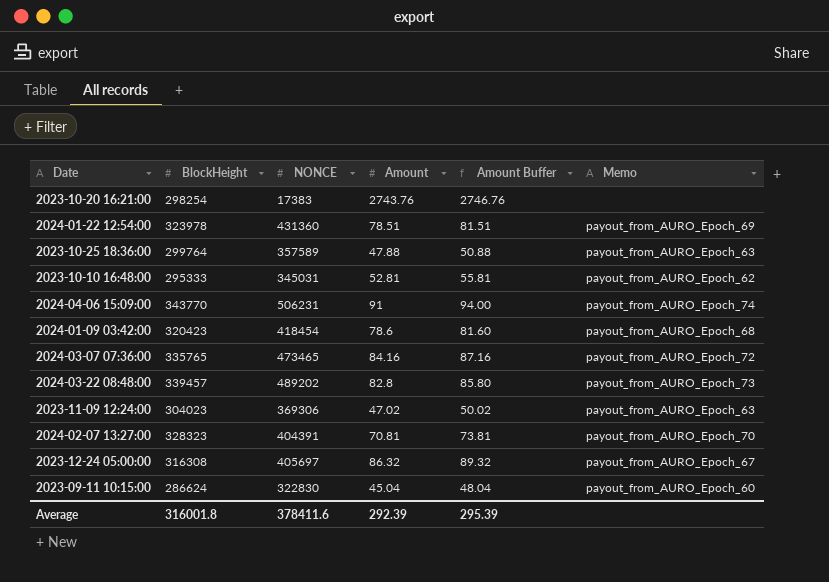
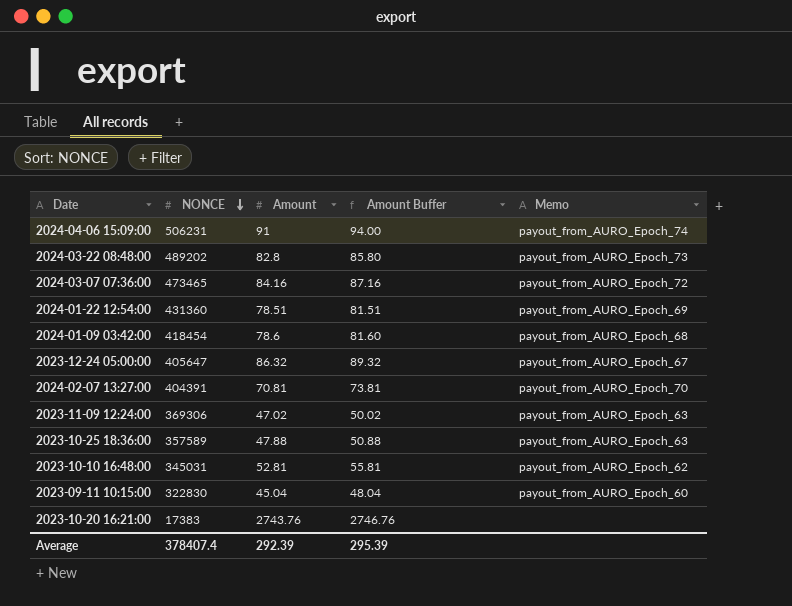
row order: none -> NONCE descending
column BlockHeight | position: 2 -> none
2023-12-24 05:00:00 | NONCE: 405697 -> 405647
Average | NONCE: 378411.6 -> 378407.4

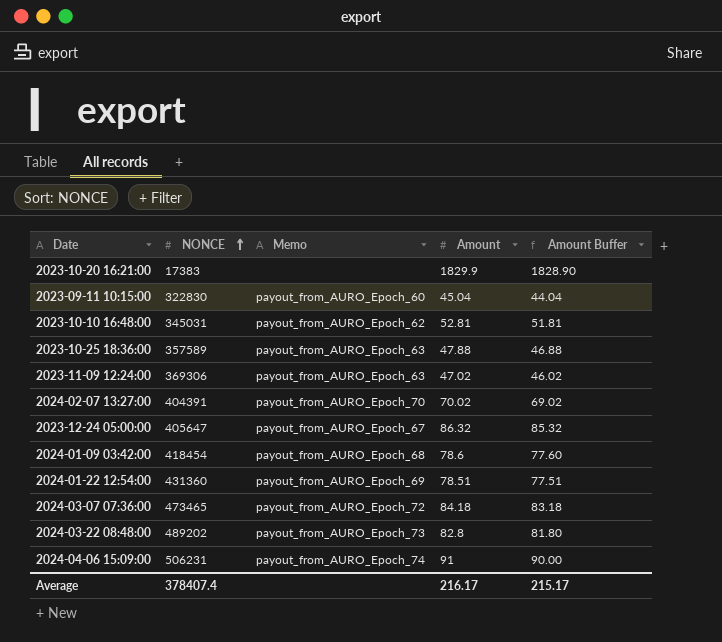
row order: NONCE descending -> NONCE ascending
column Memo | position: 5 -> 3
column Amount Buffer | formula: [Amount] + 3 -> [Amount] - 1
2023-10-20 16:21:00 | Amount: 2743.76 -> 1829.9
2024-02-07 13:27:00 | Amount: 70.81 -> 70.02
2024-03-07 07:36:00 | Amount: 84.16 -> 84.18
Average | Amount: 292.39 -> 216.17
Average | Amount Buffer: 295.39 -> 215.17

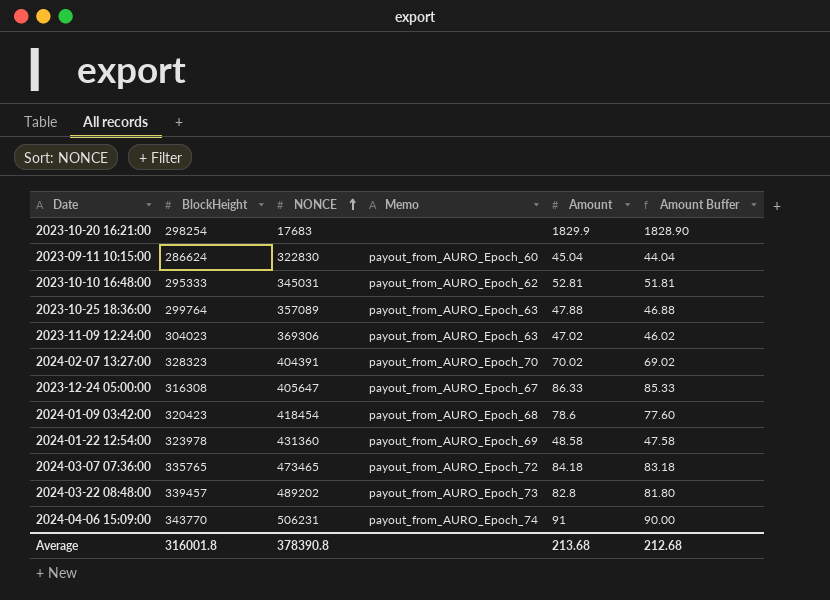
column BlockHeight | position: none -> 2
2023-10-20 16:21:00 | NONCE: 17383 -> 17683
2023-10-25 18:36:00 | NONCE: 357589 -> 357089
2023-12-24 05:00:00 | Amount: 86.32 -> 86.33
2023-12-24 05:00:00 | Amount Buffer: 85.32 -> 85.33
2024-01-22 12:54:00 | Amount: 78.51 -> 48.58
2024-01-22 12:54:00 | Amount Buffer: 77.51 -> 47.58
Average | NONCE: 378407.4 -> 378390.8
Average | Amount: 216.17 -> 213.68
Average | Amount Buffer: 215.17 -> 212.68

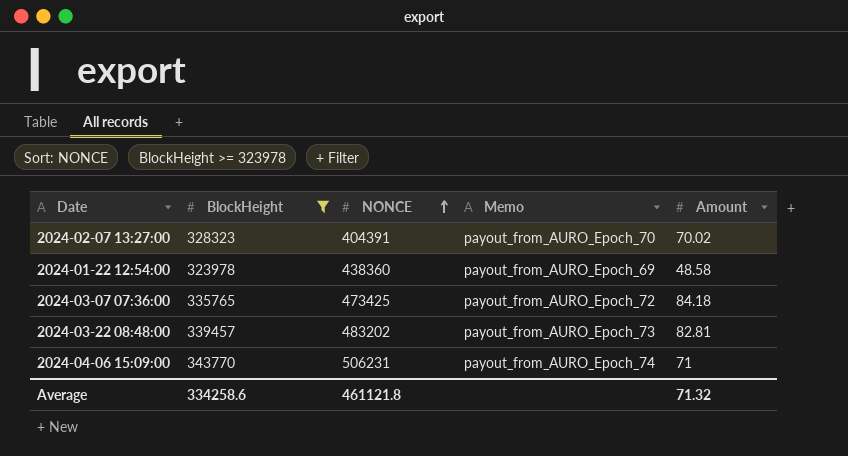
filter: none -> BlockHeight >= 323978
column Amount Buffer | formula: [Amount] - 1 -> none
2024-01-22 12:54:00 | NONCE: 431360 -> 438360
2024-03-07 07:36:00 | NONCE: 473465 -> 473425
2024-03-22 08:48:00 | NONCE: 489202 -> 483202
2024-03-22 08:48:00 | Amount: 82.8 -> 82.81
2024-04-06 15:09:00 | Amount: 91 -> 71
Average | BlockHeight: 316001.8 -> 334258.6
Average | NONCE: 378390.8 -> 461121.8
Average | Amount: 213.68 -> 71.32

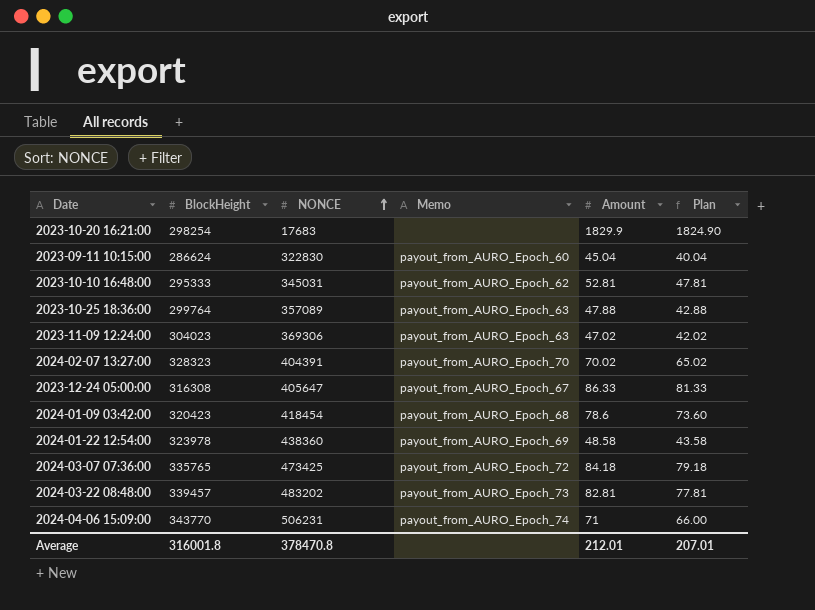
filter: BlockHeight >= 323978 -> none
column Plan | formula: none -> [Amount] - 5
Average | BlockHeight: 334258.6 -> 316001.8
Average | NONCE: 461121.8 -> 378470.8
Average | Amount: 71.32 -> 212.01

